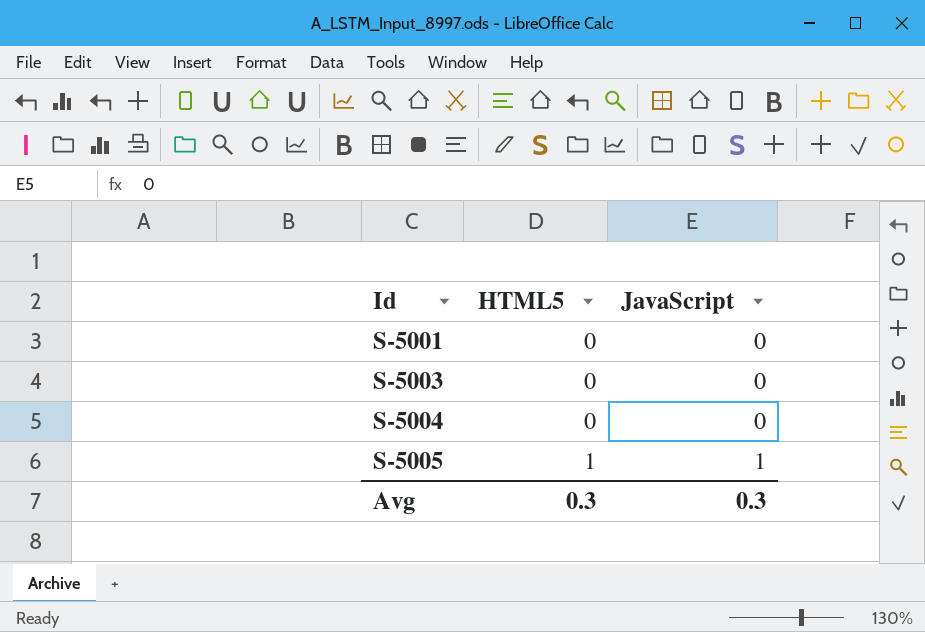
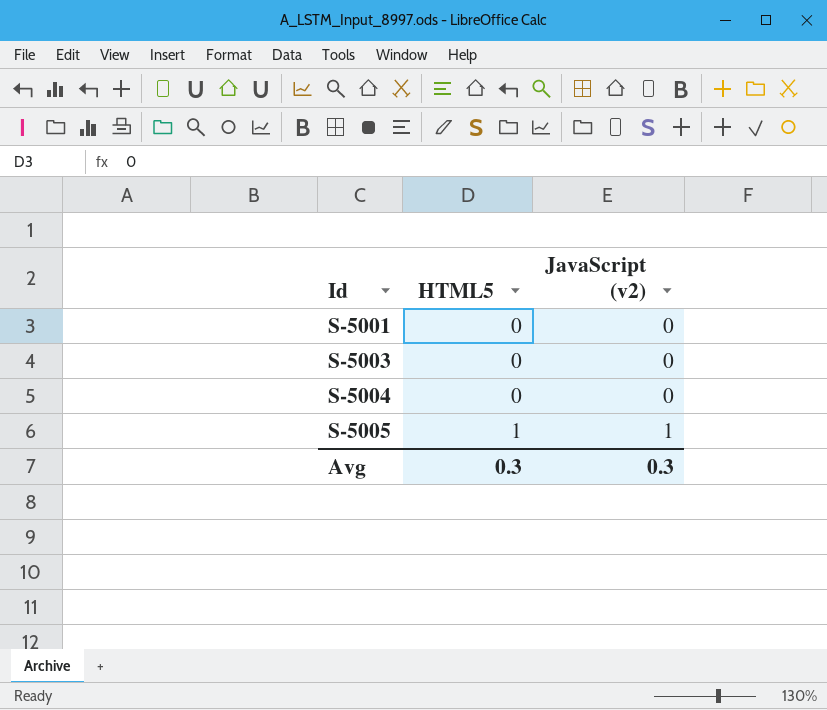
column name: JavaScript -> JavaScript (v2)

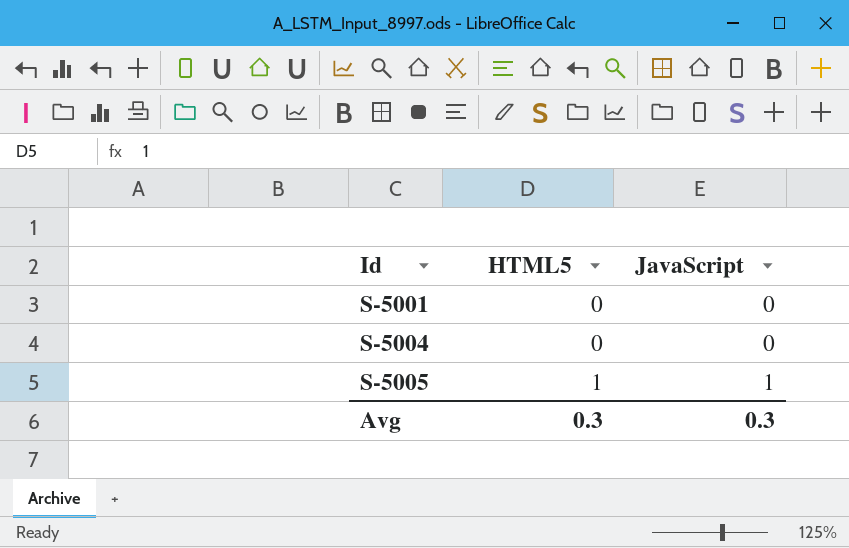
column name: JavaScript (v2) -> JavaScript
row S-5003: 0 | 0 -> none

